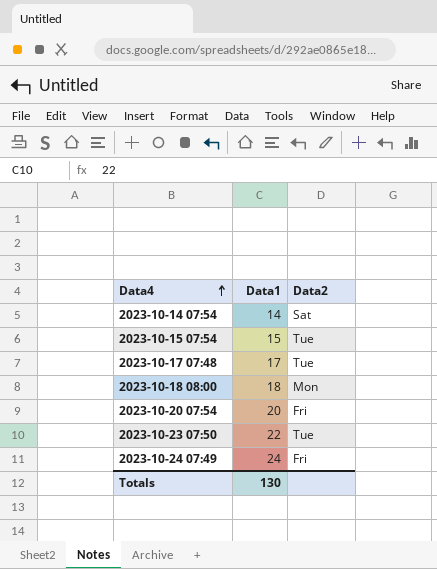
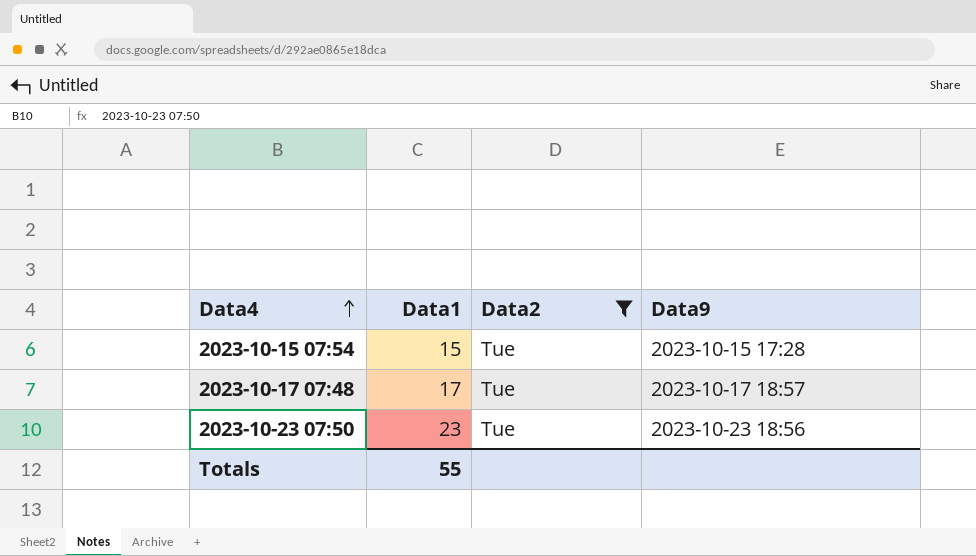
filter: none -> Data2 = Tue
column Data9 | position: none -> 4
2023-10-23 07:50 | Data1: 22 -> 23
Totals | Data1: 130 -> 55

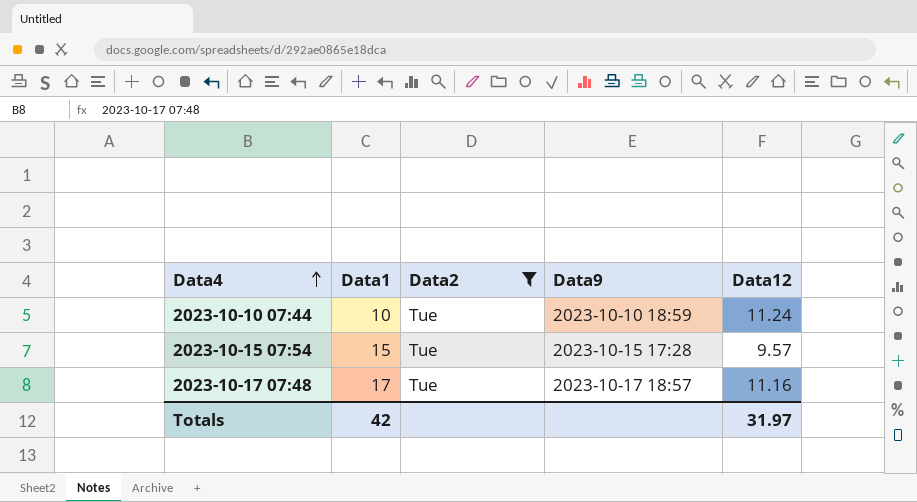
column Data12 | position: none -> 5
row 2023-10-23 07:50: 23 | Tue | 2023-10-23 18:56 -> none
row 2023-10-10 07:44: none -> 10 | Tue | 2023-10-10 18:59 | 11.24
Totals | Data1: 55 -> 42

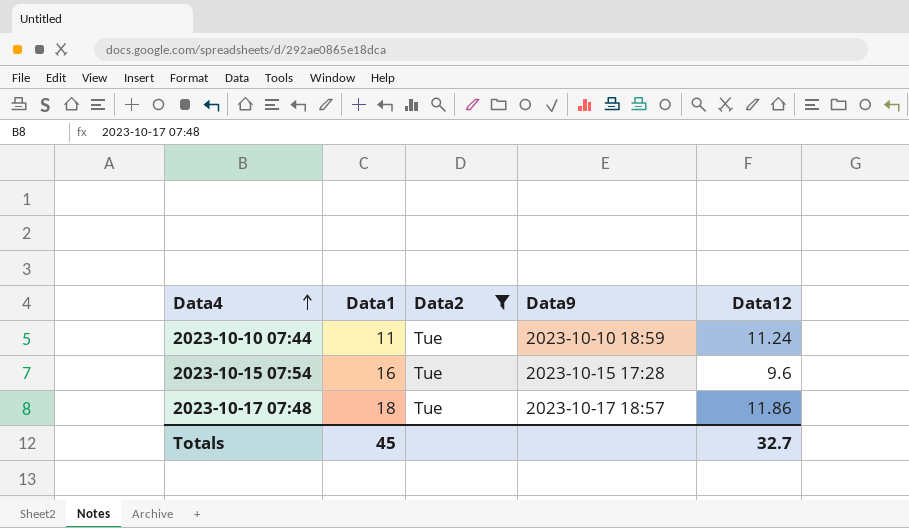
2023-10-10 07:44 | Data1: 10 -> 11
2023-10-15 07:54 | Data1: 15 -> 16
2023-10-15 07:54 | Data12: 9.57 -> 9.6
2023-10-17 07:48 | Data1: 17 -> 18
2023-10-17 07:48 | Data12: 11.16 -> 11.86
Totals | Data1: 42 -> 45
Totals | Data12: 31.97 -> 32.7

